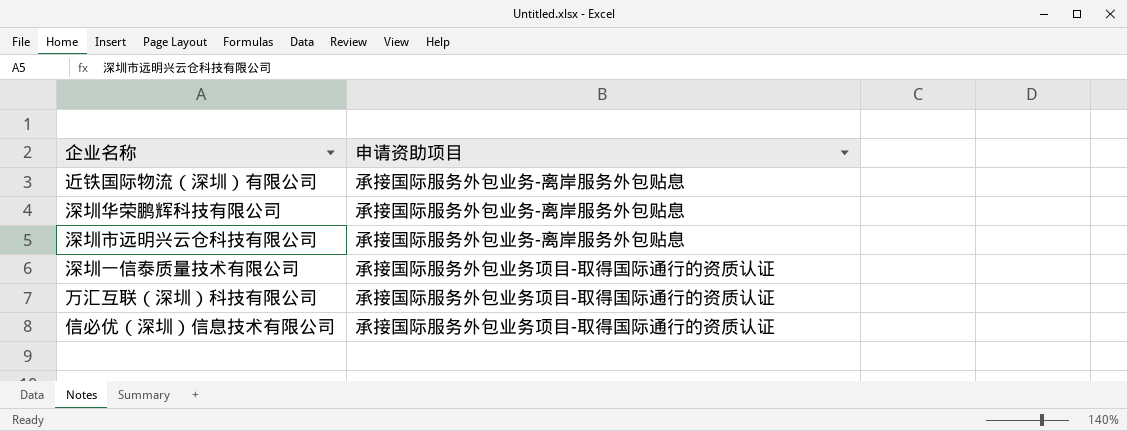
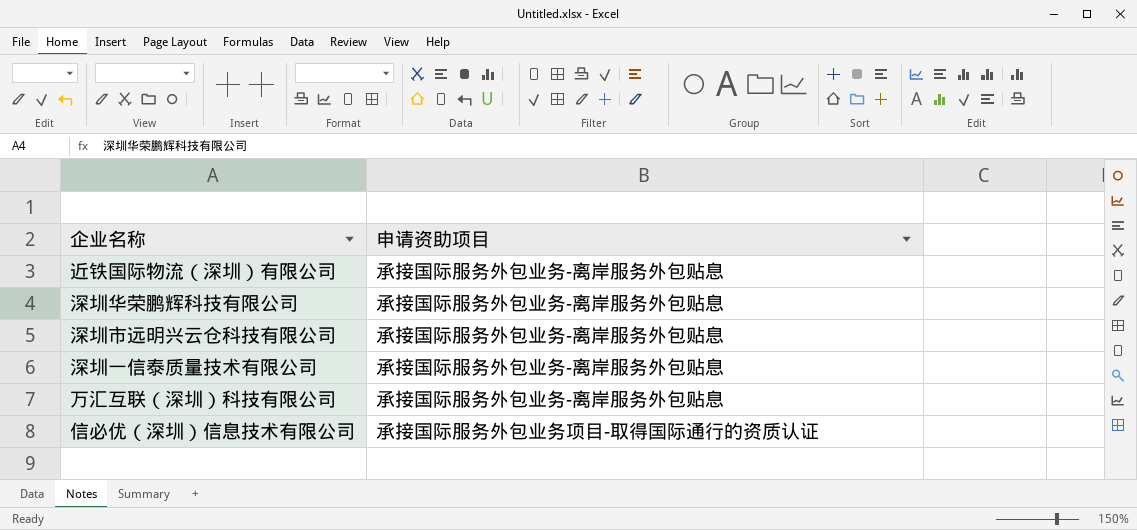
深圳一信泰质量技术有限公司 | 申请资助项目: 承接国际服务外包业务项目-取得国际通行的资质认证 -> 承接国际服务外包业务-离岸服务外包贴息
万汇互联（深圳）科技有限公司 | 申请资助项目: 承接国际服务外包业务项目-取得国际通行的资质认证 -> 承接国际服务外包业务-离岸服务外包贴息

